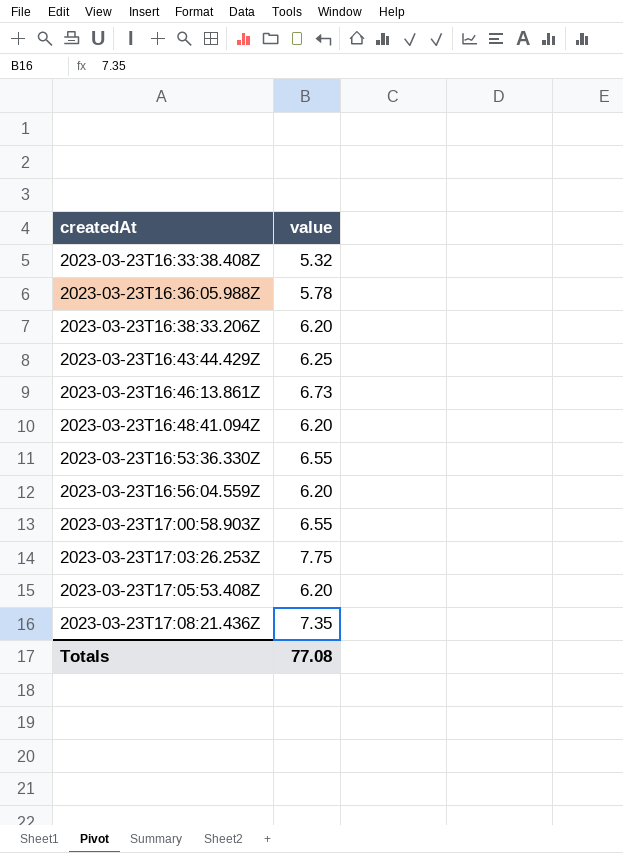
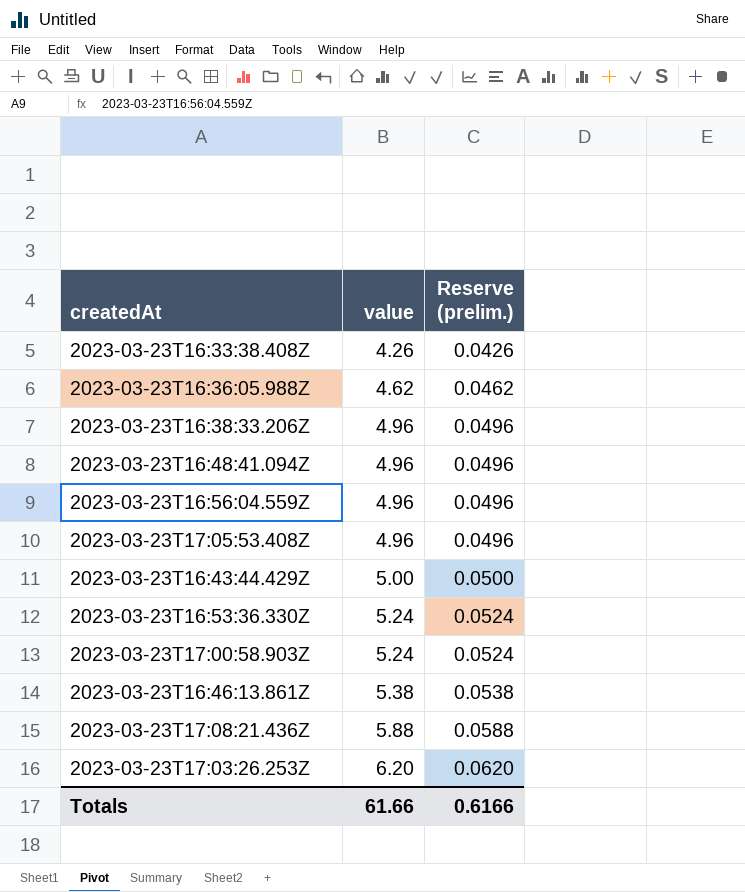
row order: createdAt ascending -> value ascending
column Reserve (prelim.) | formula: none -> [value] * 0.01
2023-03-23T16:33:38.408Z | value: 5.32 -> 4.26
2023-03-23T16:36:05.988Z | value: 5.78 -> 4.62
2023-03-23T16:38:33.206Z | value: 6.20 -> 4.96
2023-03-23T16:48:41.094Z | value: 6.20 -> 4.96
2023-03-23T16:56:04.559Z | value: 6.20 -> 4.96
2023-03-23T17:05:53.408Z | value: 6.20 -> 4.96
2023-03-23T16:43:44.429Z | value: 6.25 -> 5.00
2023-03-23T16:53:36.330Z | value: 6.55 -> 5.24
2023-03-23T17:00:58.903Z | value: 6.55 -> 5.24
2023-03-23T16:46:13.861Z | value: 6.73 -> 5.38
2023-03-23T17:08:21.436Z | value: 7.35 -> 5.88
2023-03-23T17:03:26.253Z | value: 7.75 -> 6.20
Totals | value: 77.08 -> 61.66

